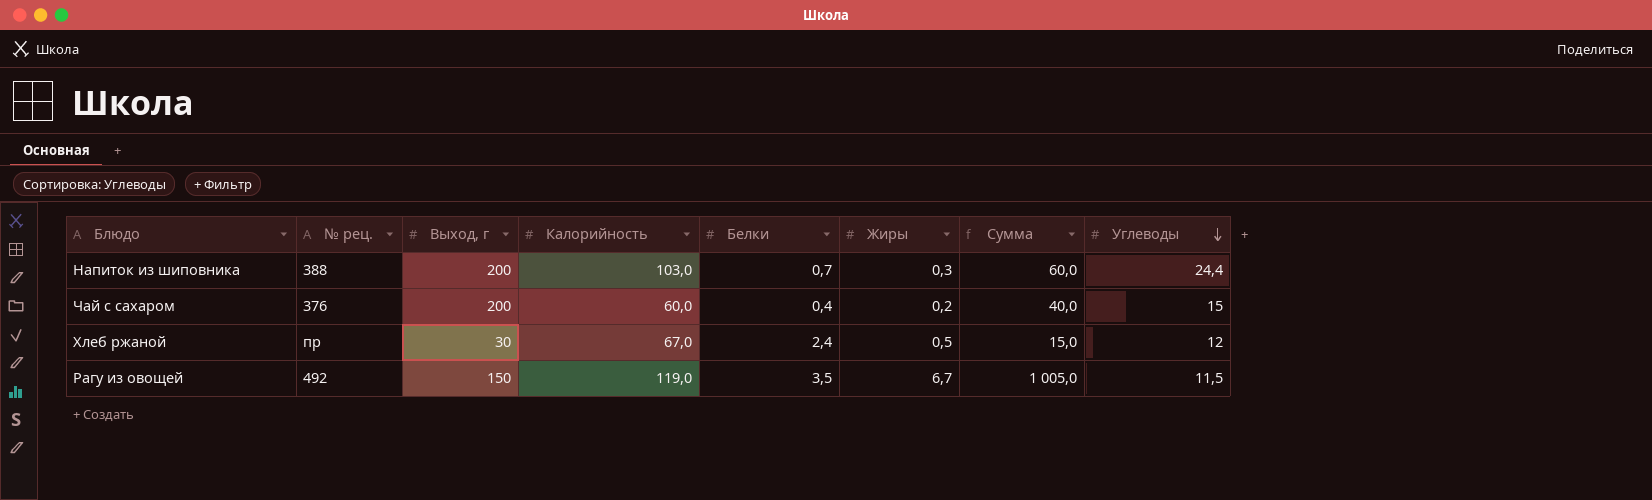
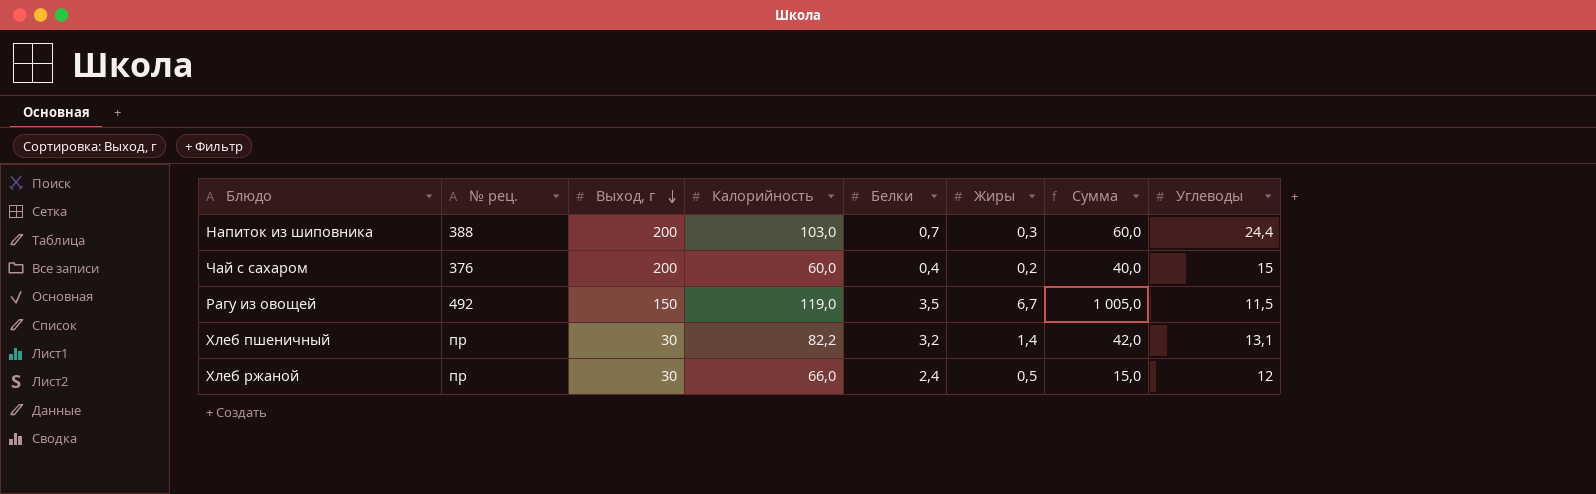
row order: Углеводы descending -> Выход, г descending
row Хлеб пшеничный: none -> пр | 30 | 82,2 | 3,2 | 1,4 | 42,0 | 13,1
Хлеб ржаной | Калорийность: 67,0 -> 66,0

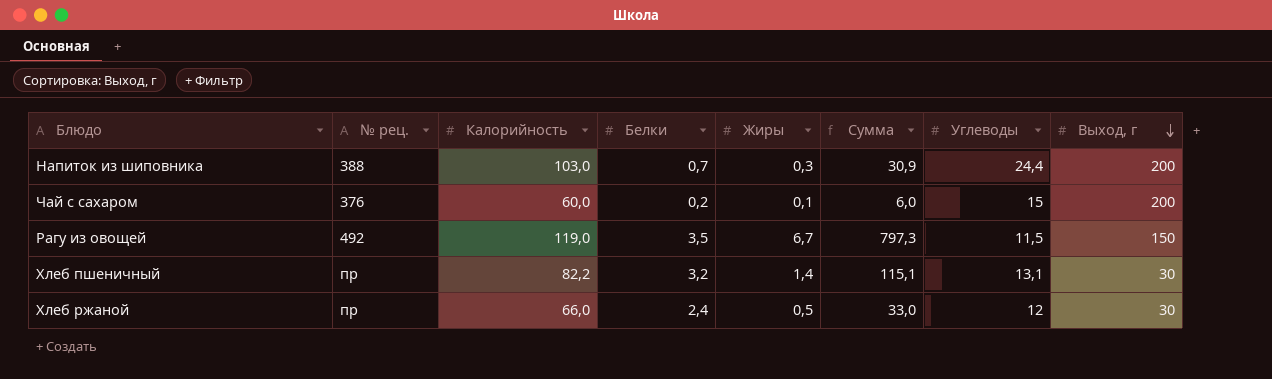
column Сумма | formula: [Выход, г] * [Жиры] -> [Калорийность] * [Жиры]
column Выход, г | position: 3 -> 8
Чай с сахаром | Белки: 0,4 -> 0,2
Чай с сахаром | Жиры: 0,2 -> 0,1

